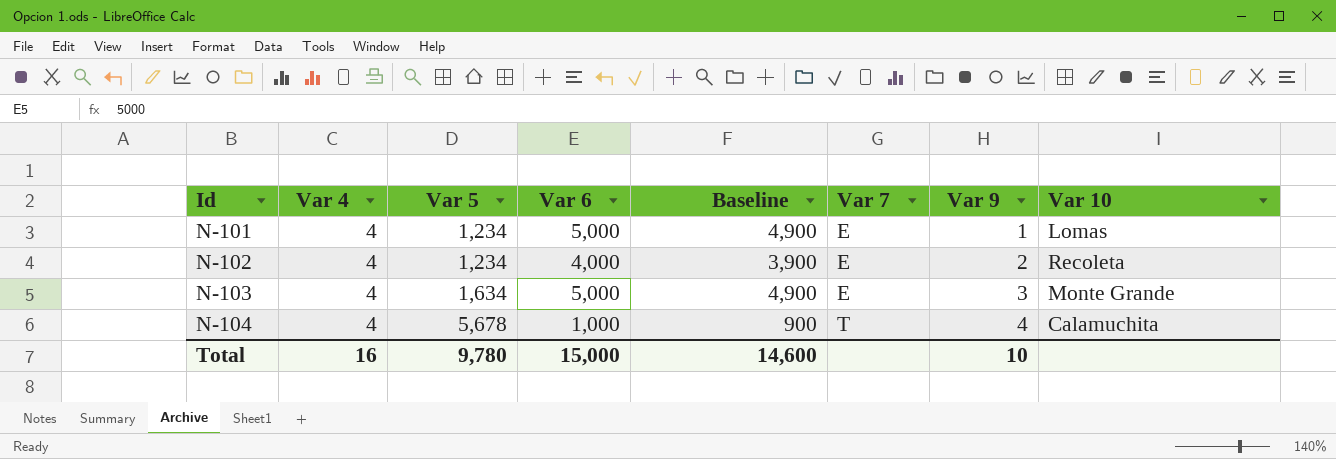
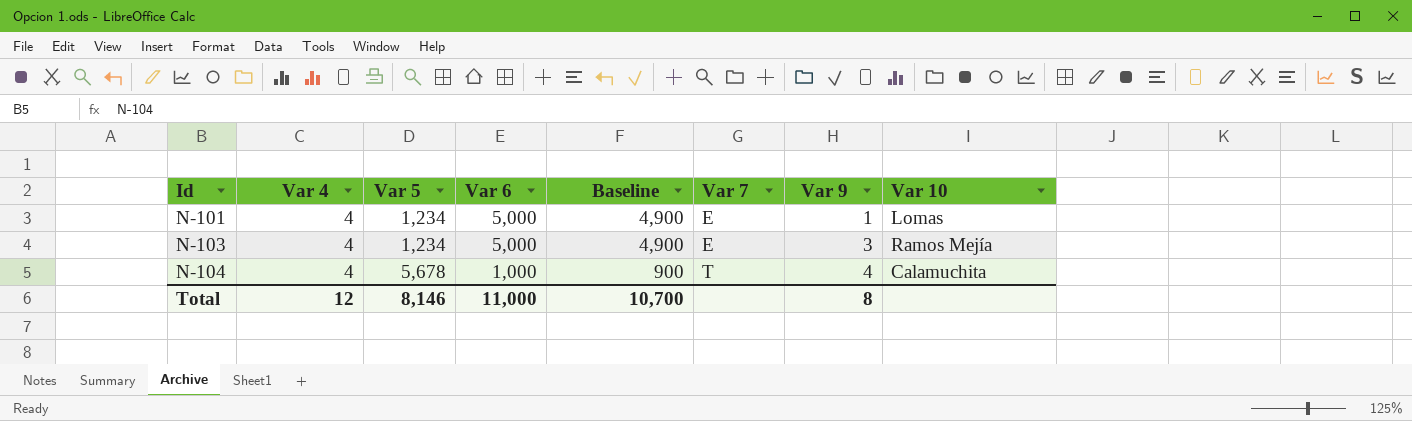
row N-102: 4 | 1,234 | 4,000 | 3,900 | E | 2 | Recoleta -> none
N-103 | Var 5: 1,634 -> 1,234
N-103 | Var 10: Monte Grande -> Ramos Mejía
Total | Var 4: 16 -> 12
Total | Var 5: 9,780 -> 8,146
Total | Var 6: 15,000 -> 11,000
Total | Baseline: 14,600 -> 10,700
Total | Var 9: 10 -> 8

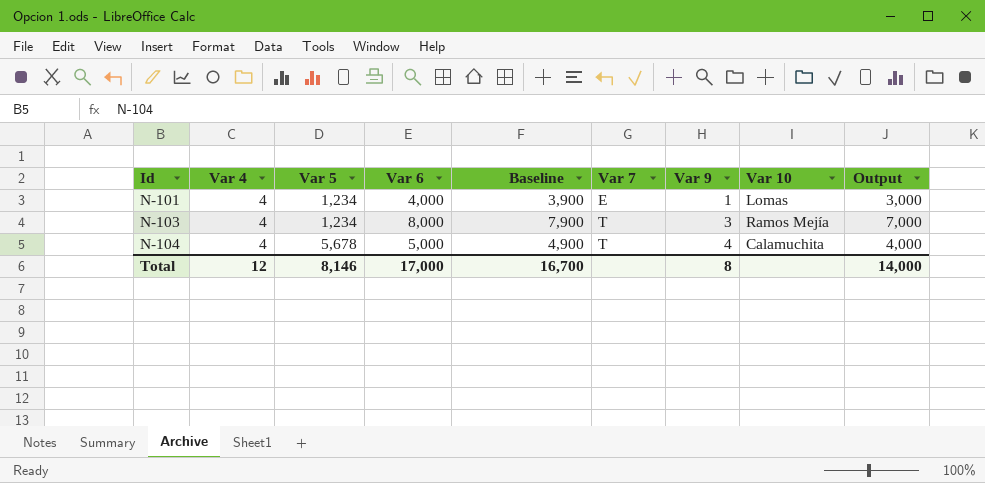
column Output | formula: none -> [Var 6] - 1000
N-101 | Var 6: 5,000 -> 4,000
N-101 | Baseline: 4,900 -> 3,900
N-103 | Var 6: 5,000 -> 8,000
N-103 | Baseline: 4,900 -> 7,900
N-103 | Var 7: E -> T
N-104 | Var 6: 1,000 -> 5,000
N-104 | Baseline: 900 -> 4,900
Total | Var 6: 11,000 -> 17,000
Total | Baseline: 10,700 -> 16,700

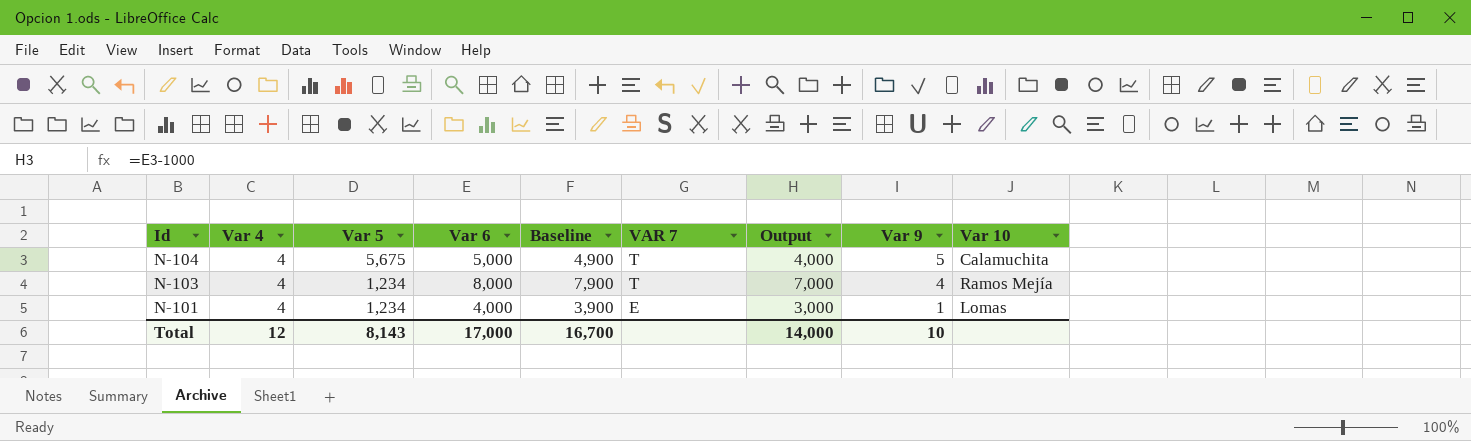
row order: Id ascending -> Id descending
column name: Var 7 -> VAR 7
column Output | position: 9 -> 7
N-104 | Var 5: 5,678 -> 5,675
N-104 | Var 9: 4 -> 5
N-103 | Var 9: 3 -> 4
Total | Var 5: 8,146 -> 8,143
Total | Var 9: 8 -> 10

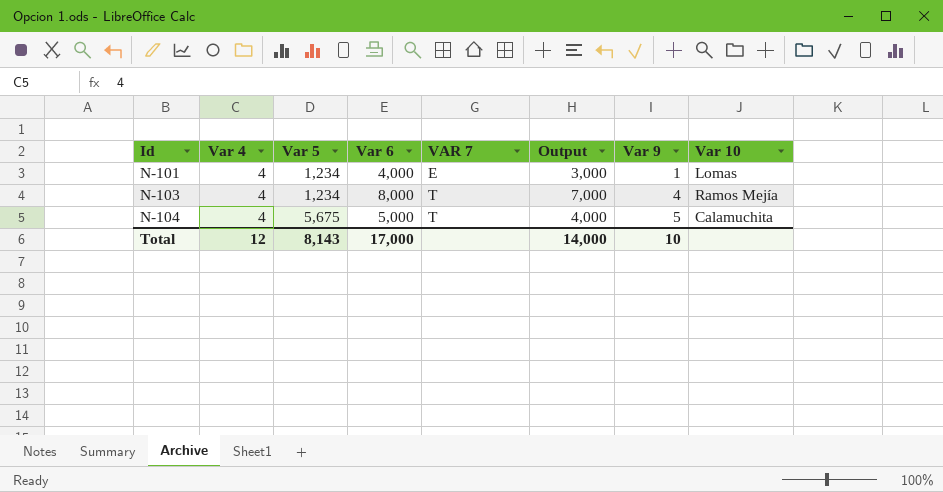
row order: Id descending -> Id ascending
column Baseline | formula: [Var 6] - 100 -> none

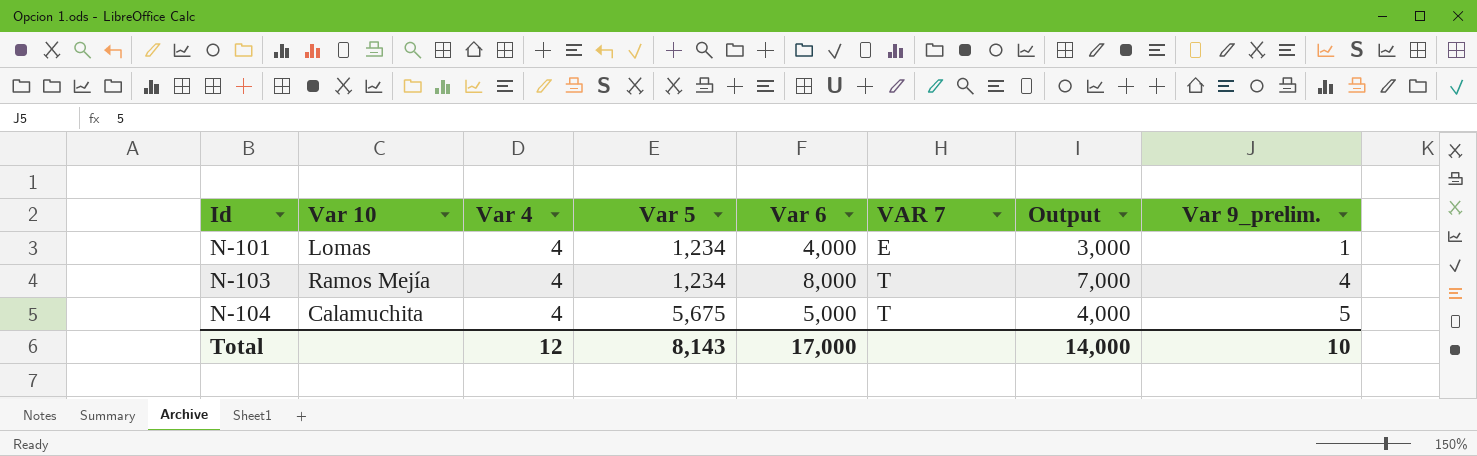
column Var 10 | position: 8 -> 2
column name: Var 9 -> Var 9_prelim.

